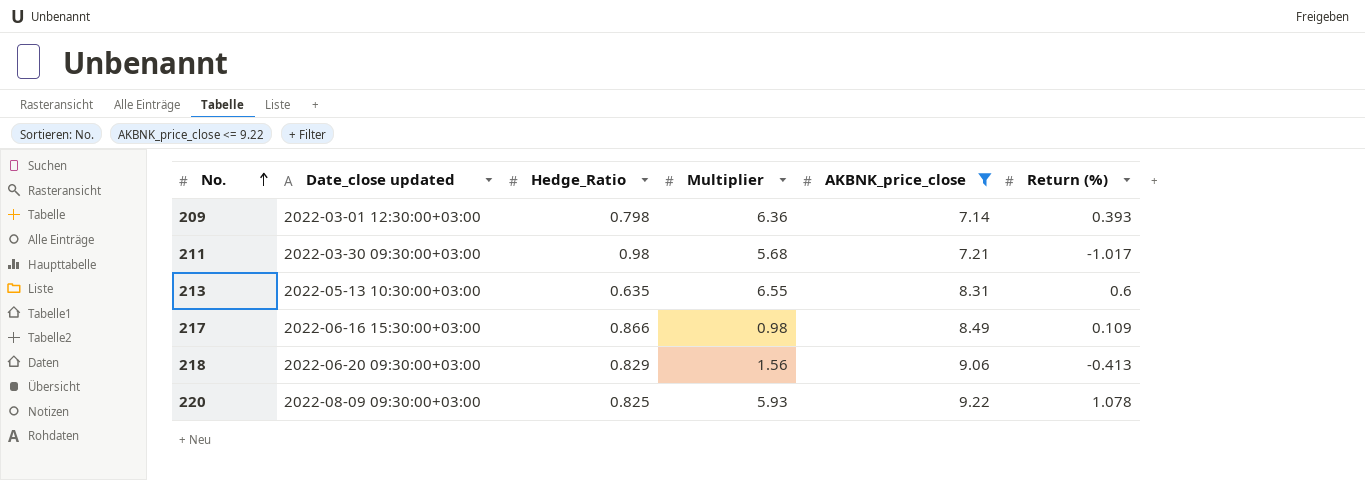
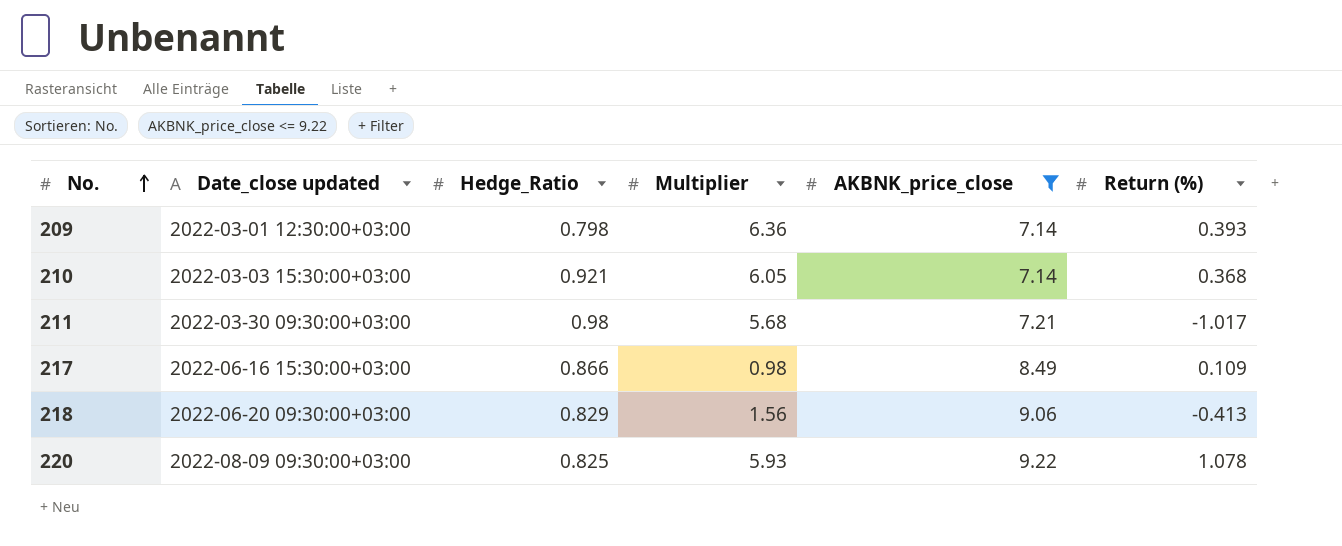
row 213: 2022-05-13 10:30:00+03:00 | 0.635 | 6.55 | 8.31 | 0.6 -> none
row 210: none -> 2022-03-03 15:30:00+03:00 | 0.921 | 6.05 | 7.14 | 0.368

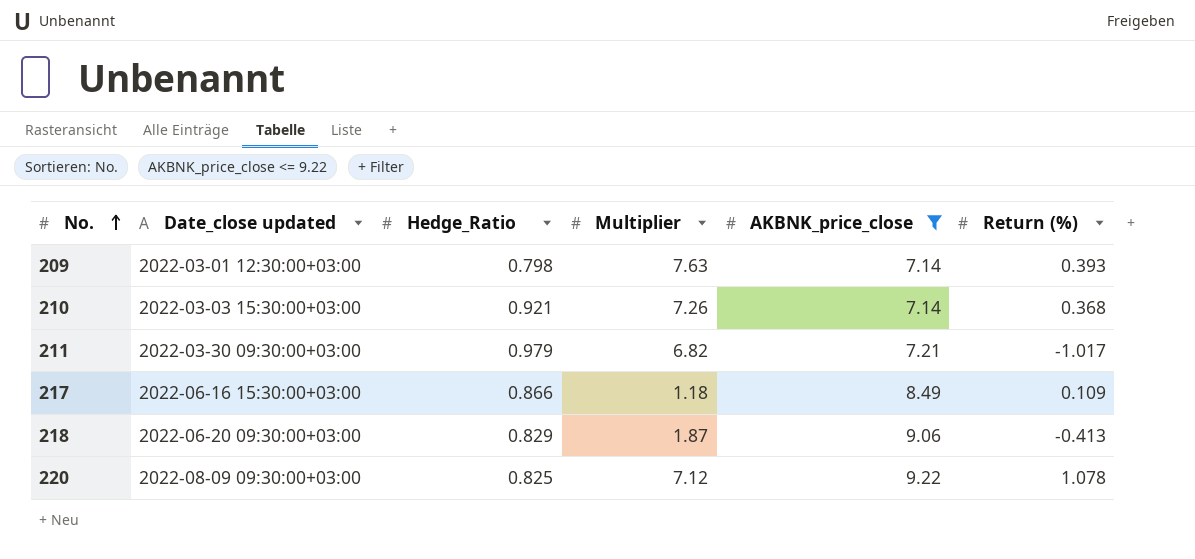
209 | Multiplier: 6.36 -> 7.63
210 | Multiplier: 6.05 -> 7.26
211 | Hedge_Ratio: 0.98 -> 0.979
211 | Multiplier: 5.68 -> 6.82
217 | Multiplier: 0.98 -> 1.18
218 | Multiplier: 1.56 -> 1.87
220 | Multiplier: 5.93 -> 7.12

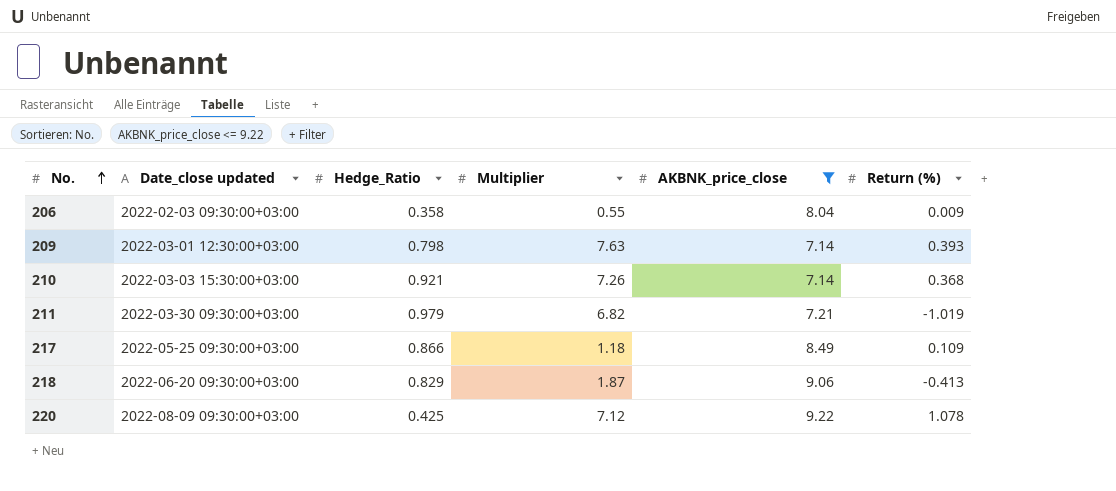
row 206: none -> 2022-02-03 09:30:00+03:00 | 0.358 | 0.55 | 8.04 | 0.009
211 | Return (%): -1.017 -> -1.019
217 | Date_close updated: 2022-06-16 15:30:00+03:00 -> 2022-05-25 09:30:00+03:00
220 | Hedge_Ratio: 0.825 -> 0.425

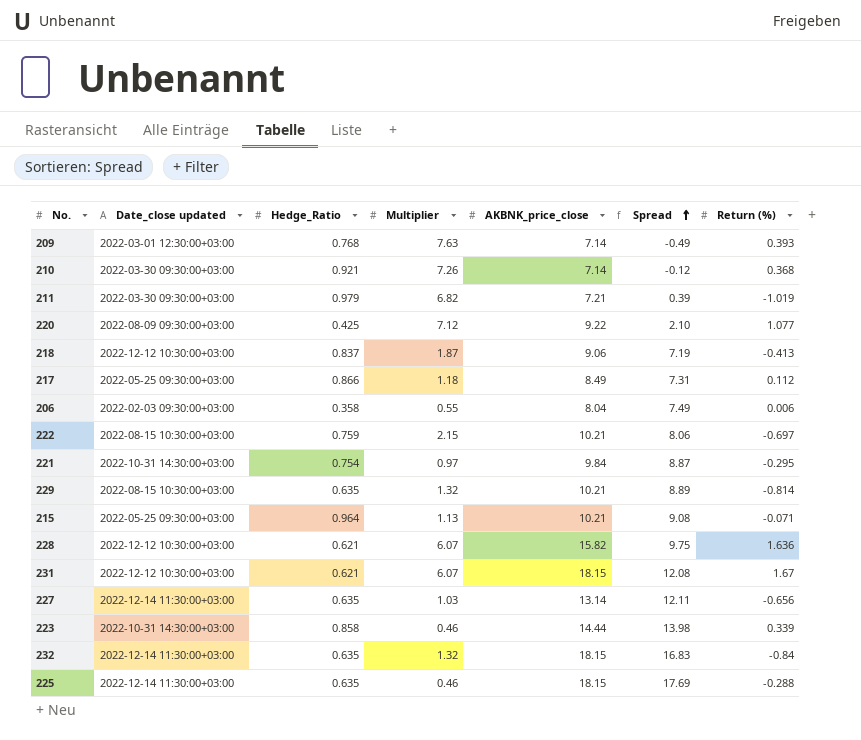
filter: AKBNK_price_close <= 9.22 -> none
row order: No. ascending -> Spread ascending
column Spread | formula: none -> [AKBNK_price_close] - [Multiplier]
209 | Hedge_Ratio: 0.798 -> 0.768
210 | Date_close updated: 2022-03-03 15:30:00+03:00 -> 2022-03-30 09:30:00+03:00
220 | Return (%): 1.078 -> 1.077
218 | Date_close updated: 2022-06-20 09:30:00+03:00 -> 2022-12-12 10:30:00+03:00
218 | Hedge_Ratio: 0.829 -> 0.837
217 | Return (%): 0.109 -> 0.112
206 | Return (%): 0.009 -> 0.006

